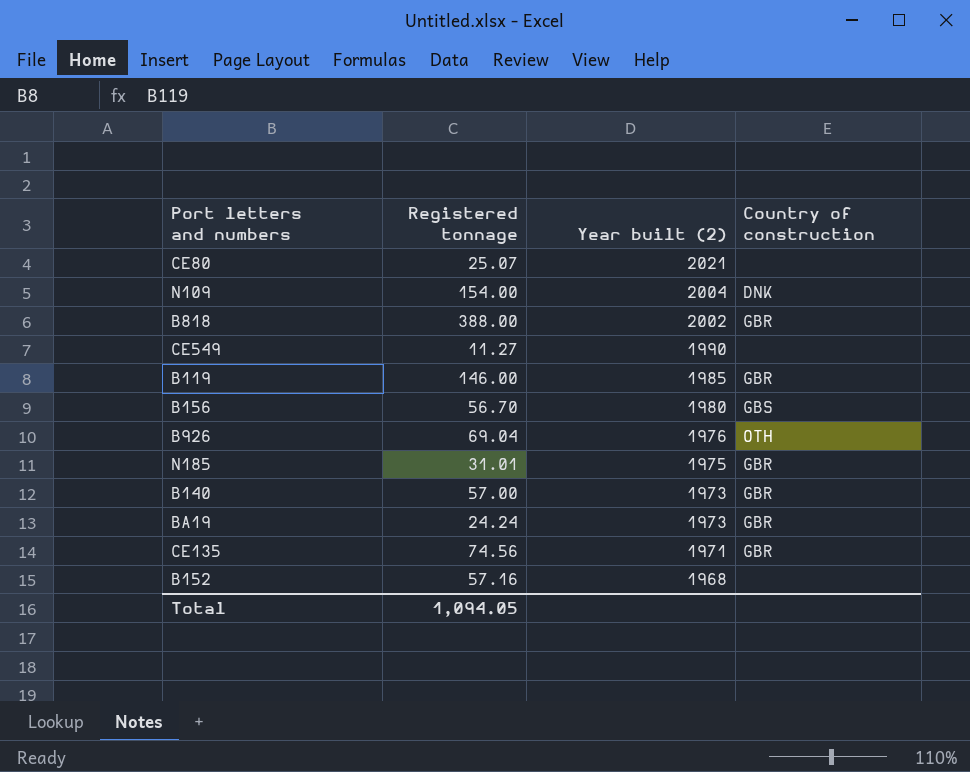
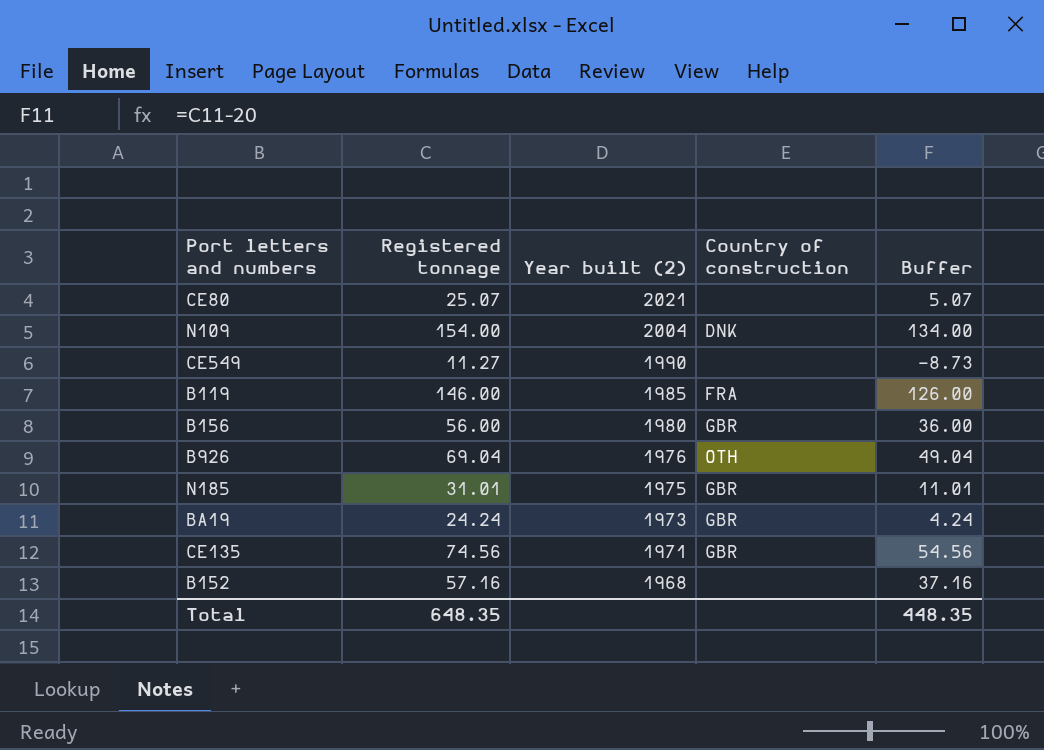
column Buffer | formula: none -> [Registered tonnage] - 20
row B818: 388.00 | 2002 | GBR -> none
row B140: 57.00 | 1973 | GBR -> none
B119 | Country of construction: GBR -> FRA
B156 | Registered tonnage: 56.70 -> 56.00
B156 | Country of construction: GBS -> GBR
Total | Registered tonnage: 1,094.05 -> 648.35

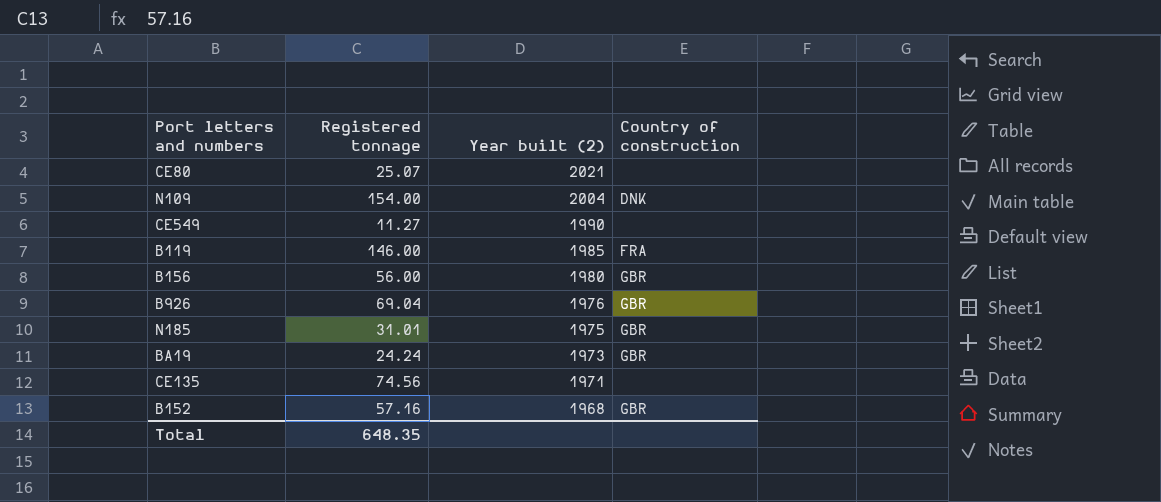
column Buffer | formula: [Registered tonnage] - 20 -> none
B926 | Country of construction: OTH -> GBR
CE135 | Country of construction: GBR -> none
B152 | Country of construction: none -> GBR

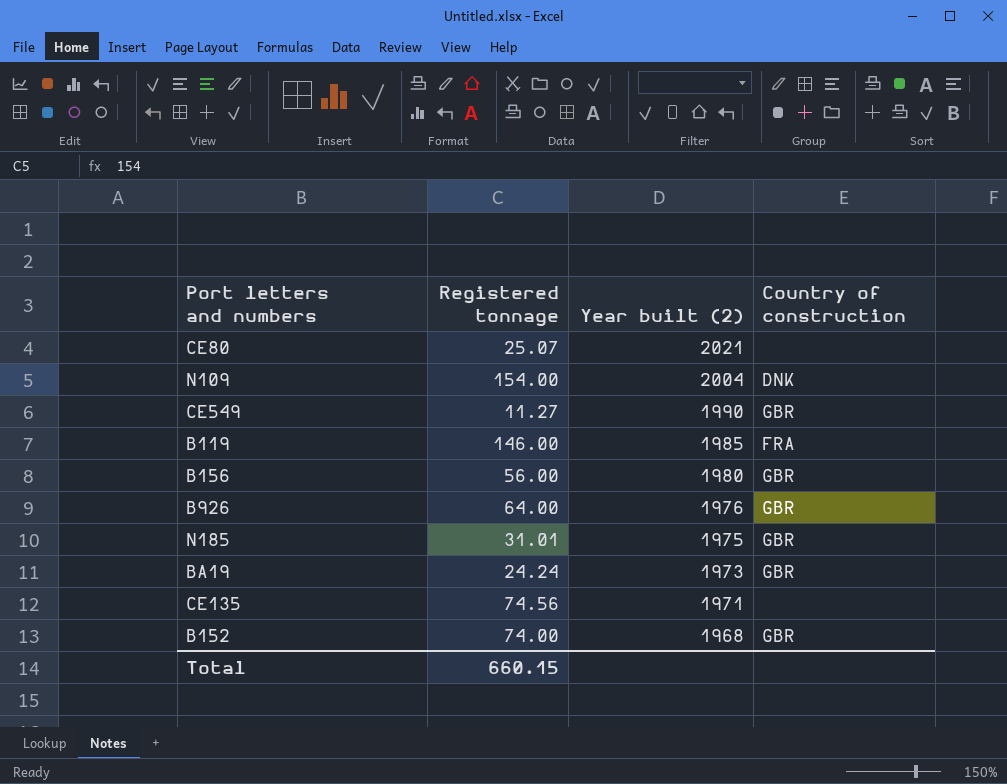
CE549 | Country of construction: none -> GBR
B926 | Registered tonnage: 69.04 -> 64.00
B152 | Registered tonnage: 57.16 -> 74.00
Total | Registered tonnage: 648.35 -> 660.15

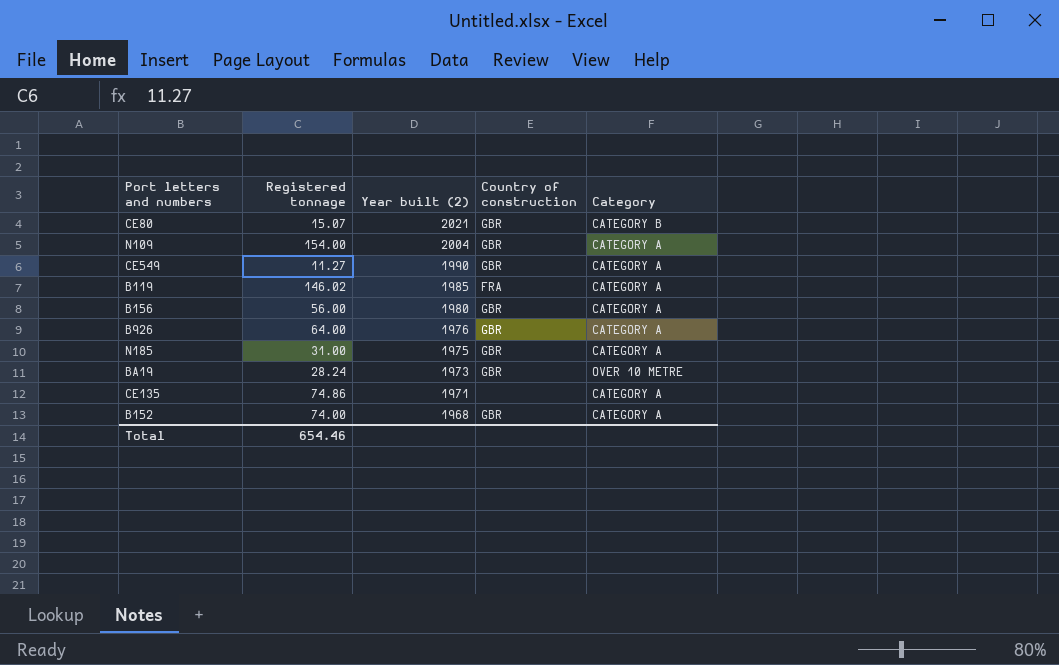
column Category | position: none -> 5
CE80 | Registered tonnage: 25.07 -> 15.07
CE80 | Country of construction: none -> GBR
N109 | Country of construction: DNK -> GBR
B119 | Registered tonnage: 146.00 -> 146.02
N185 | Registered tonnage: 31.01 -> 31.00
BA19 | Registered tonnage: 24.24 -> 28.24
CE135 | Registered tonnage: 74.56 -> 74.86
Total | Registered tonnage: 660.15 -> 654.46

